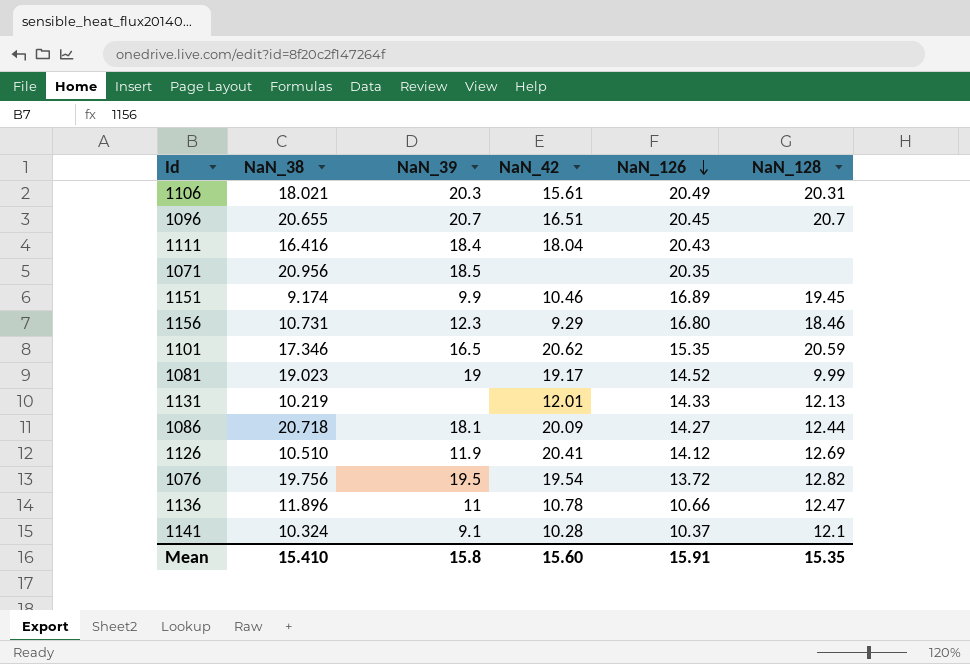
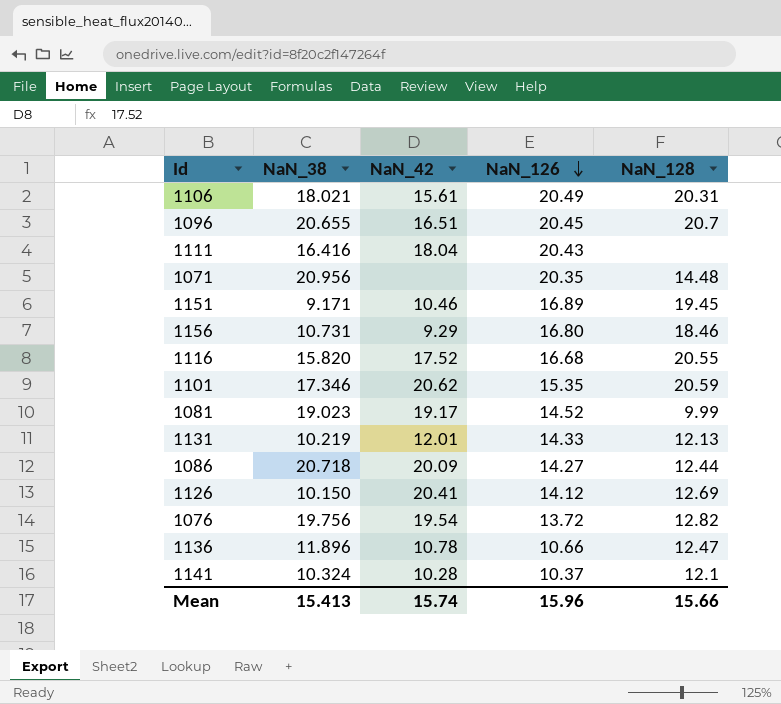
column NaN_39 | position: 3 -> none
1071 | NaN_128: none -> 14.48
1151 | NaN_38: 9.174 -> 9.171
row 1116: none -> 15.820 | 17.52 | 16.68 | 20.55
1126 | NaN_38: 10.510 -> 10.150
Mean | NaN_38: 15.410 -> 15.413
Mean | NaN_42: 15.60 -> 15.74
Mean | NaN_126: 15.91 -> 15.96
Mean | NaN_128: 15.35 -> 15.66

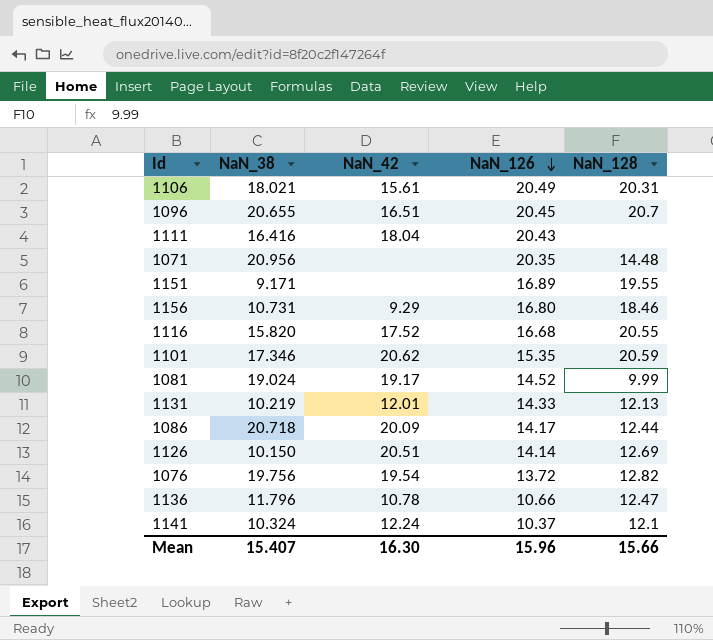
1151 | NaN_42: 10.46 -> none
1151 | NaN_128: 19.45 -> 19.55
1081 | NaN_38: 19.023 -> 19.024
1086 | NaN_126: 14.27 -> 14.17
1126 | NaN_42: 20.41 -> 20.51
1126 | NaN_126: 14.12 -> 14.14
1136 | NaN_38: 11.896 -> 11.796
1141 | NaN_42: 10.28 -> 12.24
Mean | NaN_38: 15.413 -> 15.407
Mean | NaN_42: 15.74 -> 16.30

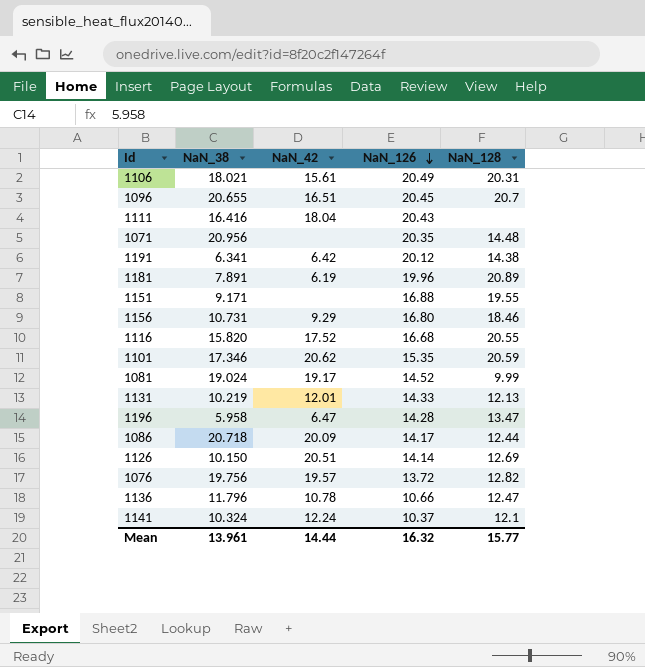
row 1191: none -> 6.341 | 6.42 | 20.12 | 14.38
row 1181: none -> 7.891 | 6.19 | 19.96 | 20.89
1151 | NaN_126: 16.89 -> 16.88
row 1196: none -> 5.958 | 6.47 | 14.28 | 13.47
1076 | NaN_42: 19.54 -> 19.57
Mean | NaN_38: 15.407 -> 13.961
Mean | NaN_42: 16.30 -> 14.44
Mean | NaN_126: 15.96 -> 16.32
Mean | NaN_128: 15.66 -> 15.77

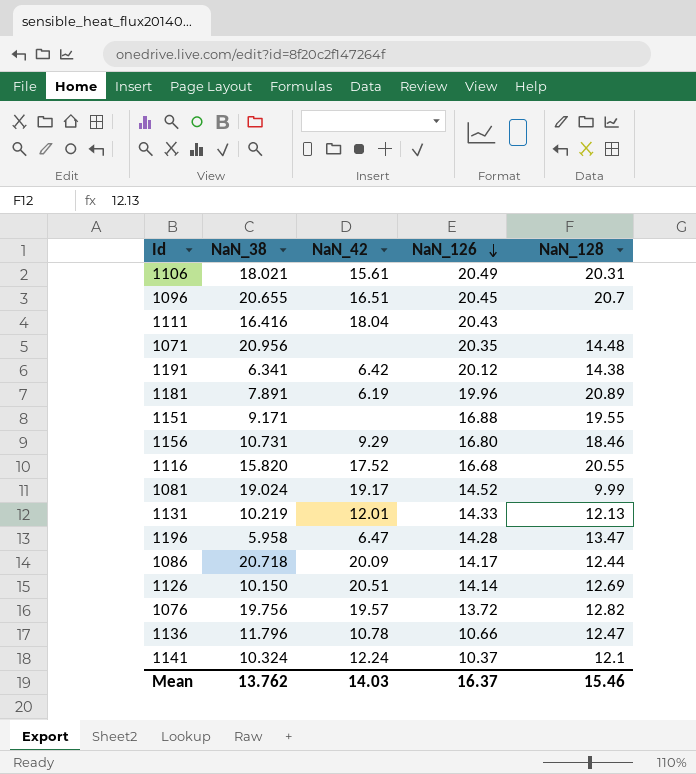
row 1101: 17.346 | 20.62 | 15.35 | 20.59 -> none
Mean | NaN_38: 13.961 -> 13.762
Mean | NaN_42: 14.44 -> 14.03
Mean | NaN_126: 16.32 -> 16.37
Mean | NaN_128: 15.77 -> 15.46

